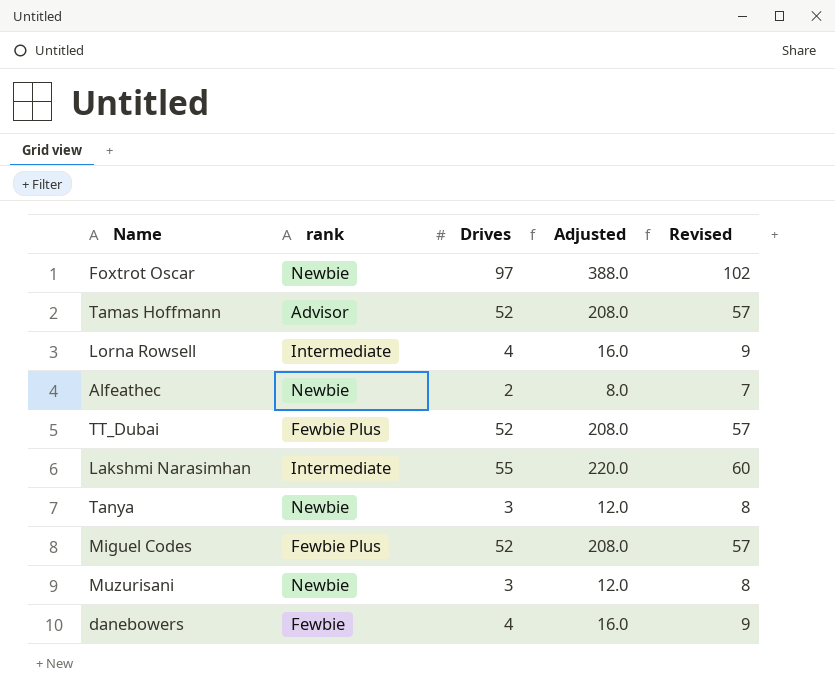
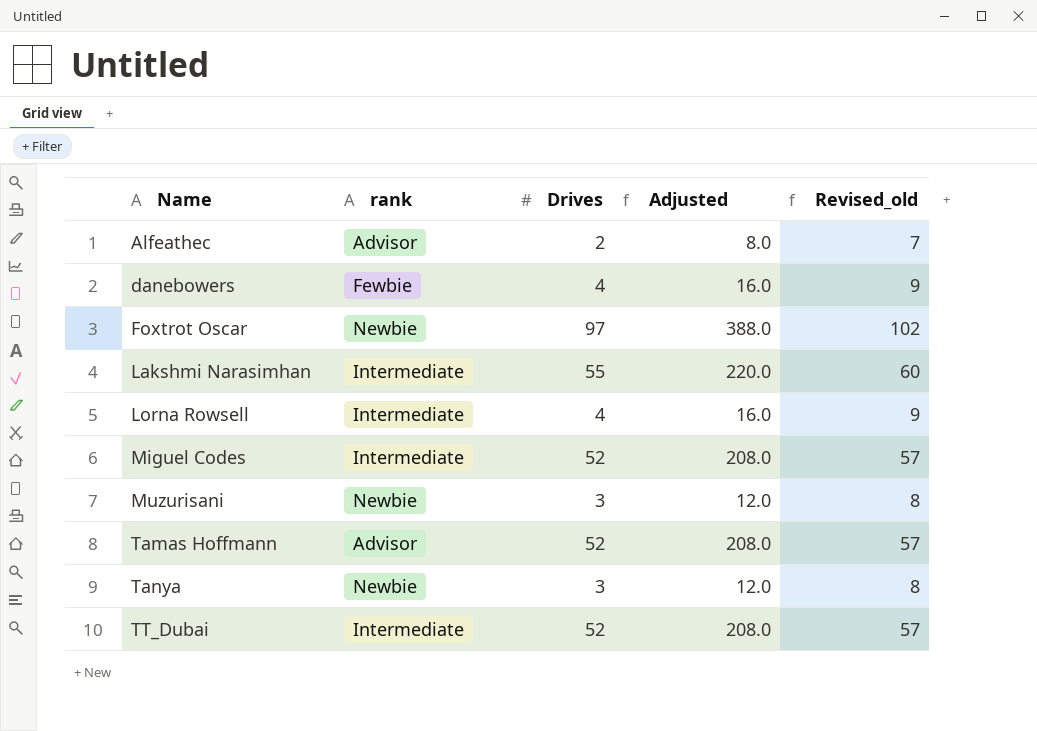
row order: none -> Name ascending
column name: Revised -> Revised_old
Alfeathec | rank: Newbie -> Advisor
Miguel Codes | rank: Fewbie Plus -> Intermediate
TT_Dubai | rank: Fewbie Plus -> Intermediate

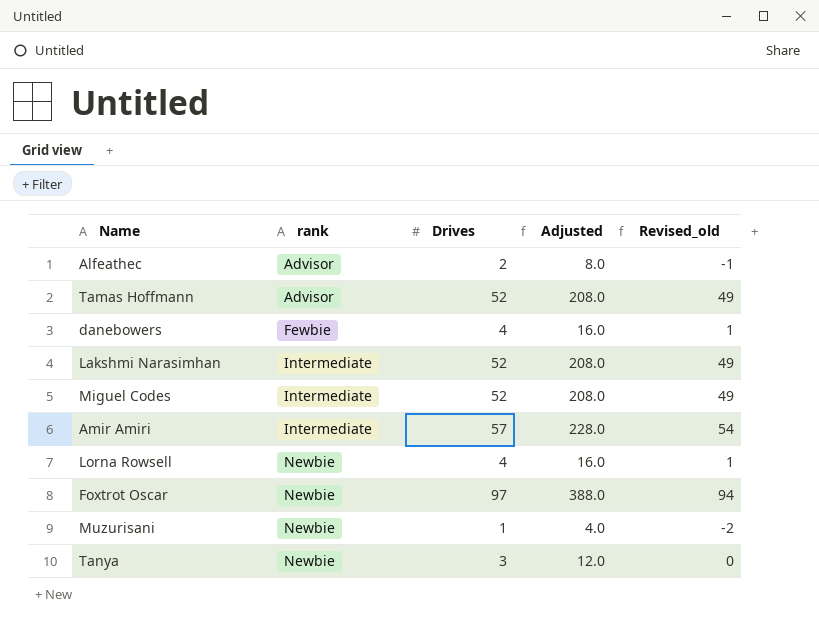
row order: Name ascending -> rank ascending
column Revised_old | formula: [Drives] + 5 -> [Drives] - 3
row TT_Dubai: Intermediate | 52 | 208.0 | 57 -> none
Lakshmi Narasimhan | Drives: 55 -> 52
Lakshmi Narasimhan | Adjusted: 220.0 -> 208.0
row Amir Amiri: none -> Intermediate | 57 | 228.0 | 54
Lorna Rowsell | rank: Intermediate -> Newbie
Muzurisani | Drives: 3 -> 1
Muzurisani | Adjusted: 12.0 -> 4.0

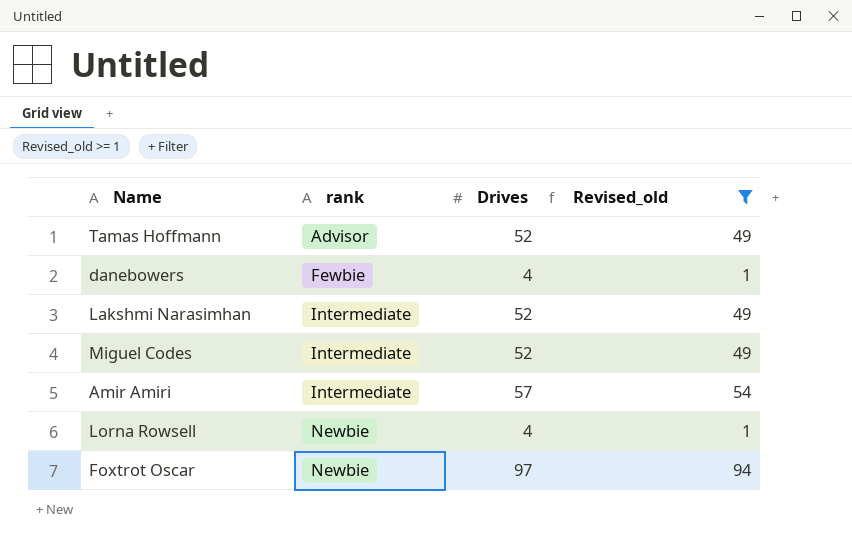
filter: none -> Revised_old >= 1
column Adjusted | formula: [Drives] * 4 -> none

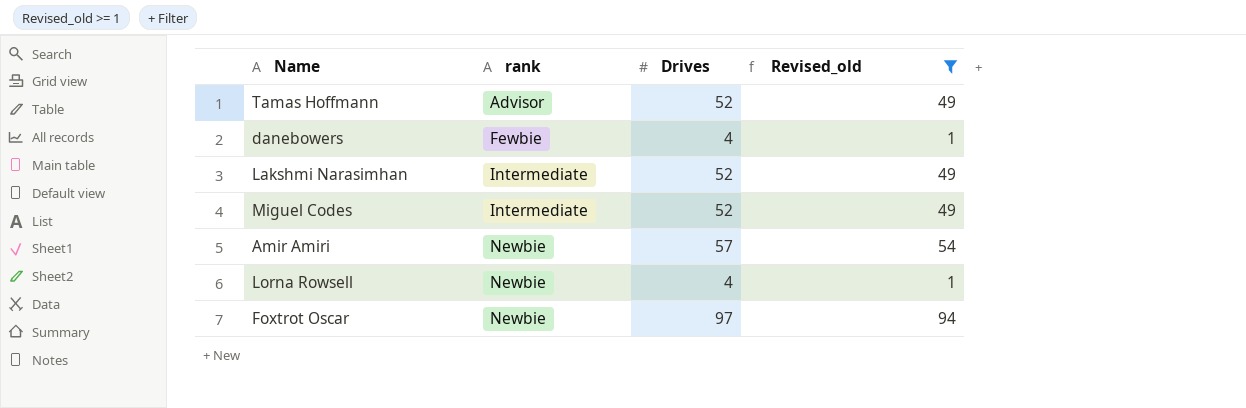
Amir Amiri | rank: Intermediate -> Newbie

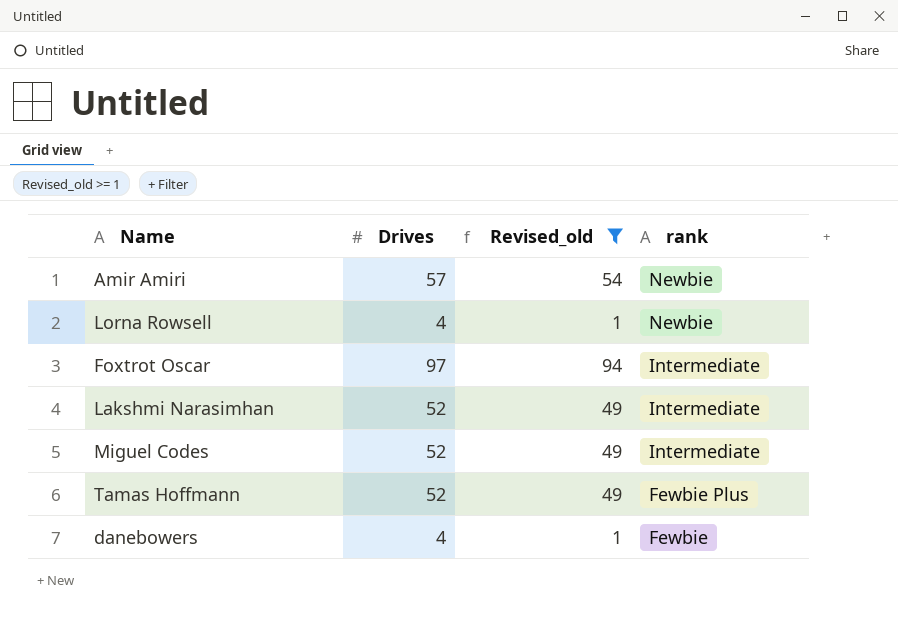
row order: rank ascending -> rank descending
column rank | position: 2 -> 4
Foxtrot Oscar | rank: Newbie -> Intermediate
Tamas Hoffmann | rank: Advisor -> Fewbie Plus

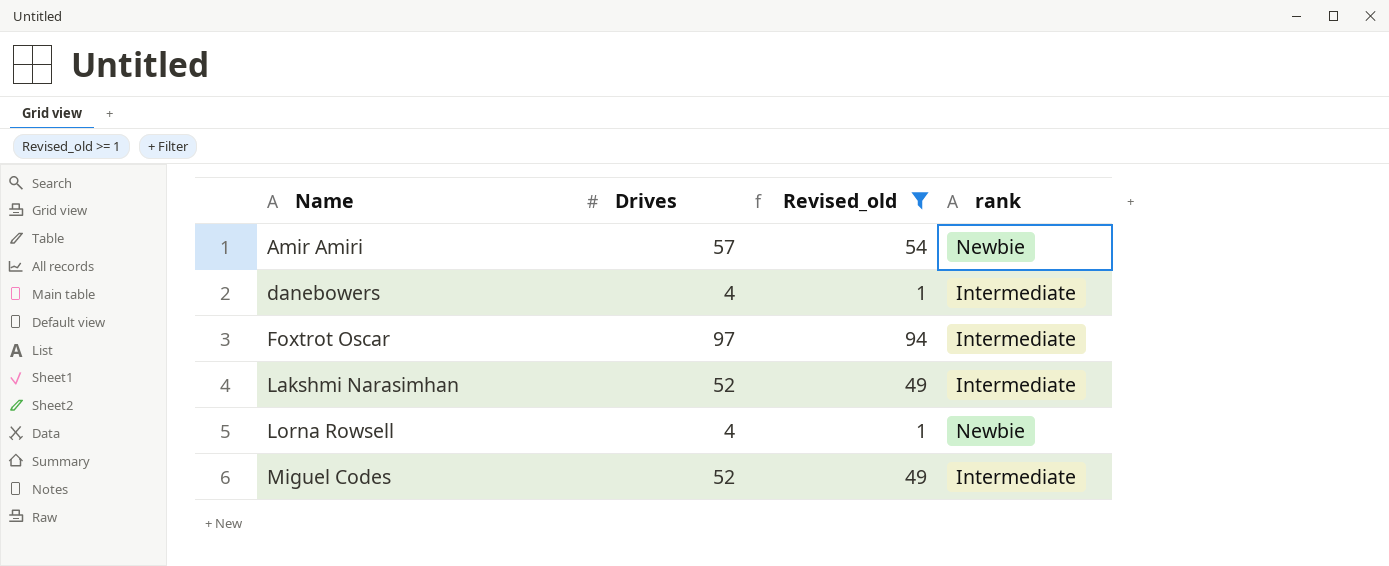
row order: rank descending -> Name ascending
row Tamas Hoffmann: 52 | 49 | Fewbie Plus -> none
danebowers | rank: Fewbie -> Intermediate

